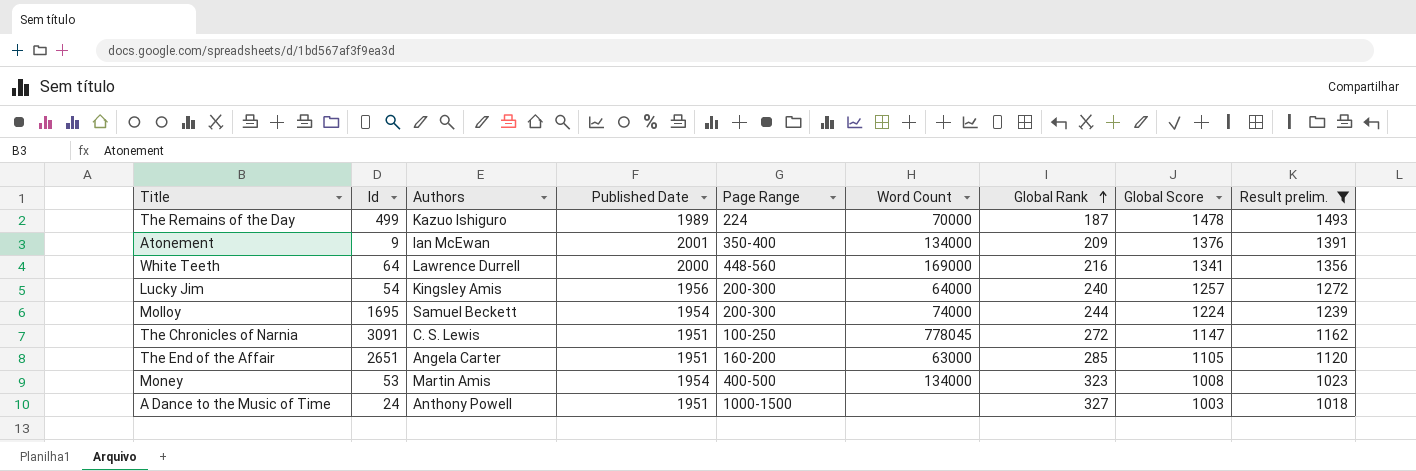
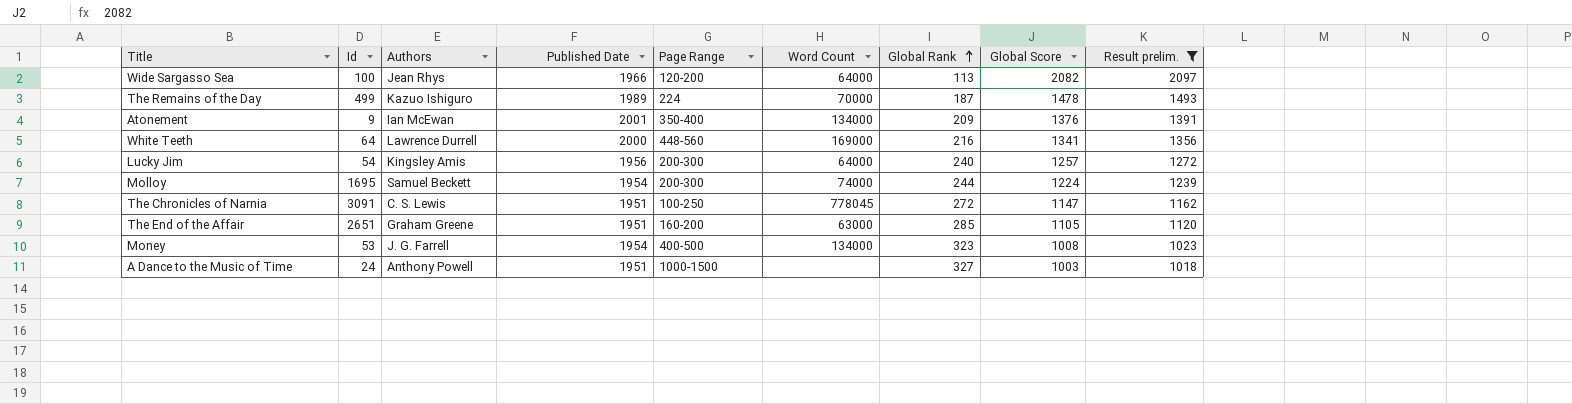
row Wide Sargasso Sea: none -> 100 | Jean Rhys | 1966 | 120-200 | 64000 | 113 | 2082 | 2097
The End of the Affair | Authors: Angela Carter -> Graham Greene
Money | Authors: Martin Amis -> J. G. Farrell

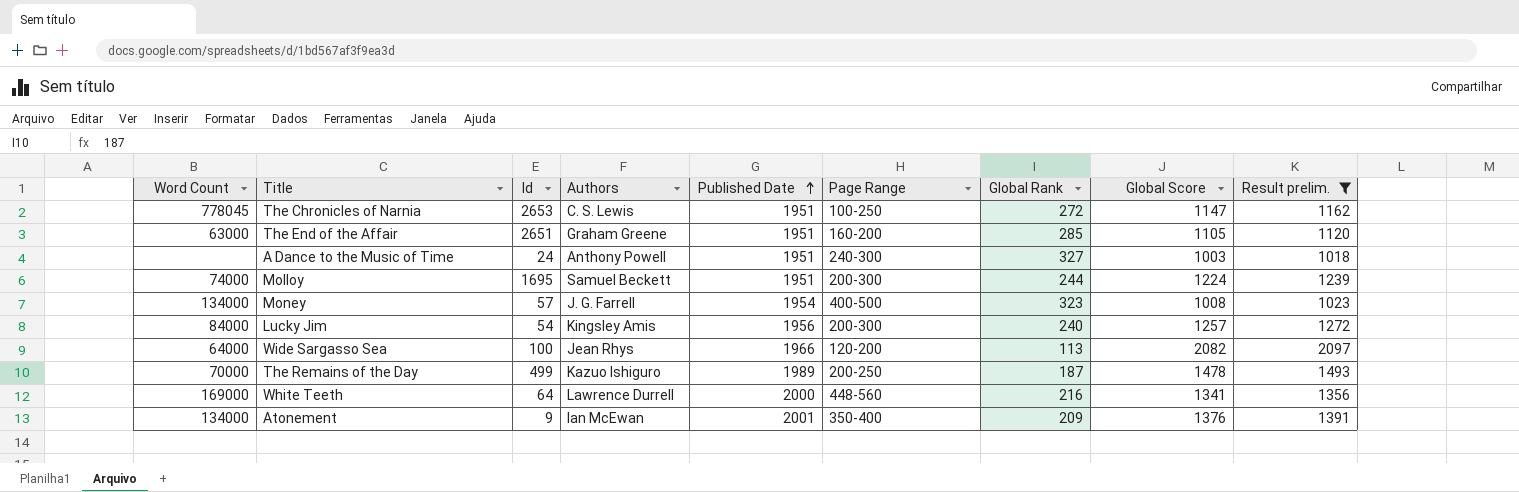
row order: Global Rank ascending -> Published Date ascending
column Word Count | position: 6 -> 1
The Chronicles of Narnia | Id: 3091 -> 2653
A Dance to the Music of Time | Page Range: 1000-1500 -> 240-300
Molloy | Published Date: 1954 -> 1951
Money | Id: 53 -> 57
Lucky Jim | Word Count: 64000 -> 84000
The Remains of the Day | Page Range: 224 -> 200-250

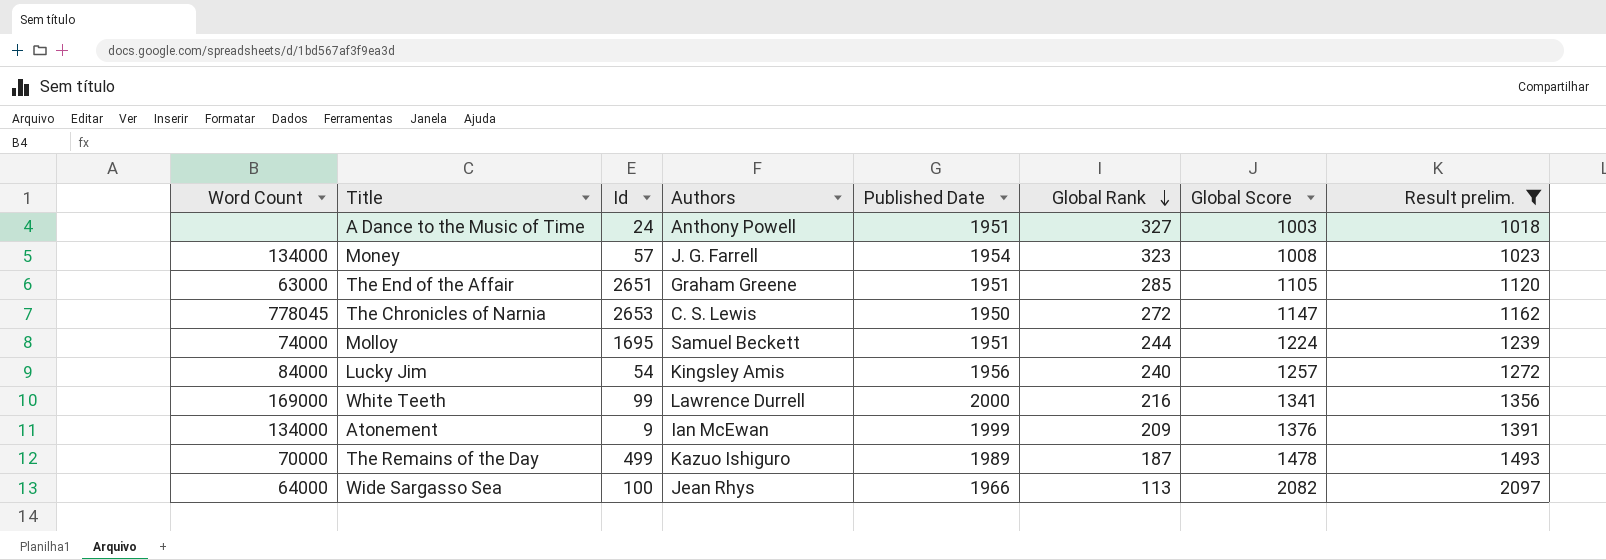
row order: Published Date ascending -> Global Rank descending
column Page Range | position: 6 -> none
The Chronicles of Narnia | Published Date: 1951 -> 1950
White Teeth | Id: 64 -> 99
Atonement | Published Date: 2001 -> 1999

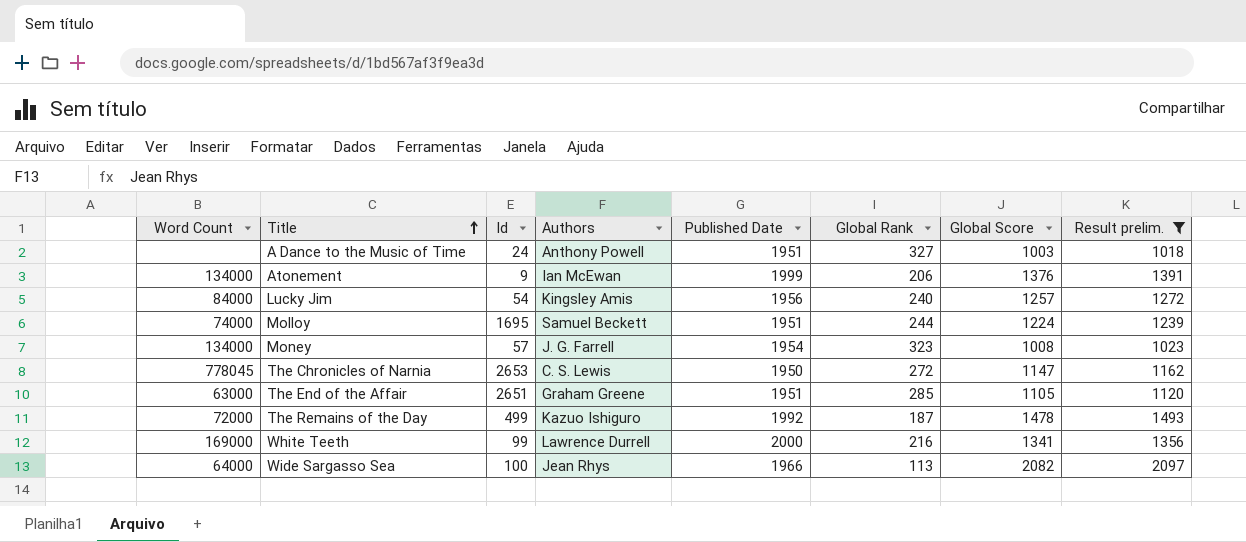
row order: Global Rank descending -> Title ascending
Atonement | Global Rank: 209 -> 206
The Remains of the Day | Word Count: 70000 -> 72000
The Remains of the Day | Published Date: 1989 -> 1992

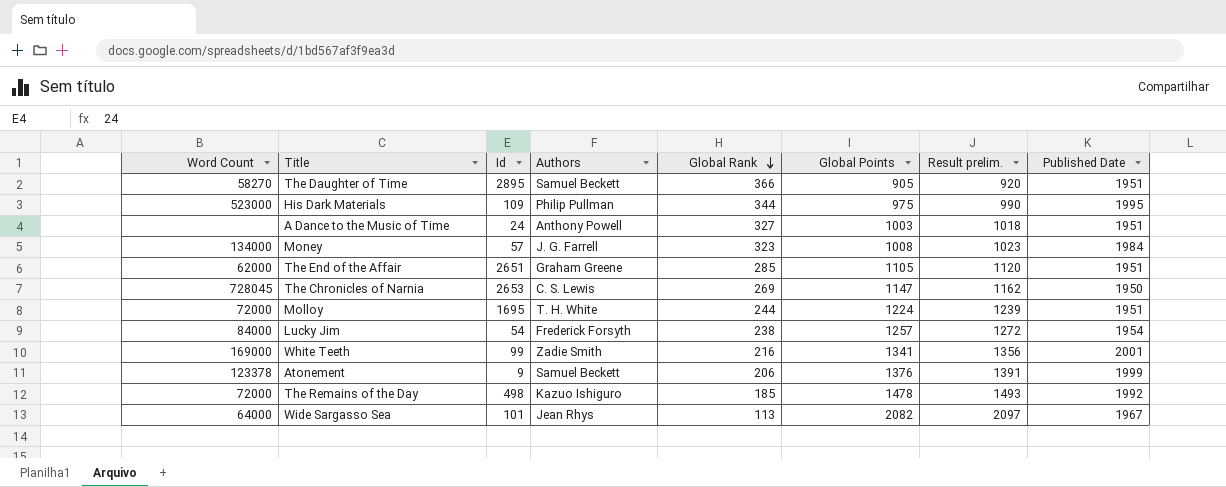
filter: Result prelim. >= 1018 -> none
row order: Title ascending -> Global Rank descending
column name: Global Score -> Global Points
column Published Date | position: 5 -> 8
Money | Published Date: 1954 -> 1984
The End of the Affair | Word Count: 63000 -> 62000
The Chronicles of Narnia | Word Count: 778045 -> 728045
The Chronicles of Narnia | Global Rank: 272 -> 269
Molloy | Word Count: 74000 -> 72000
Molloy | Authors: Samuel Beckett -> T. H. White
Lucky Jim | Authors: Kingsley Amis -> Frederick Forsyth
Lucky Jim | Global Rank: 240 -> 238
Lucky Jim | Published Date: 1956 -> 1954
White Teeth | Authors: Lawrence Durrell -> Zadie Smith
White Teeth | Published Date: 2000 -> 2001
Atonement | Word Count: 134000 -> 123378
Atonement | Authors: Ian McEwan -> Samuel Beckett
The Remains of the Day | Id: 499 -> 498
The Remains of the Day | Global Rank: 187 -> 185
Wide Sargasso Sea | Id: 100 -> 101
Wide Sargasso Sea | Published Date: 1966 -> 1967

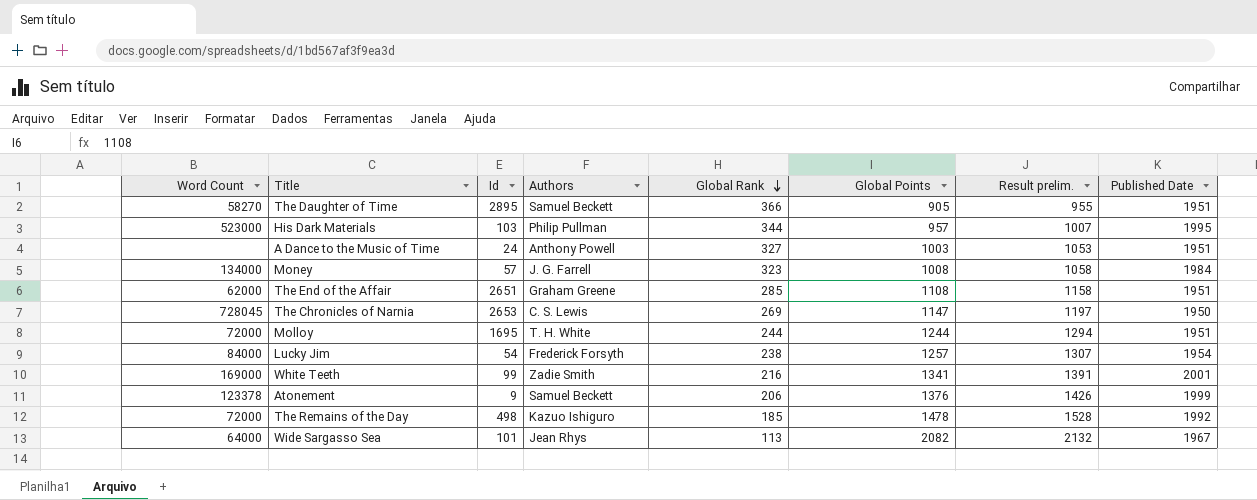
column Result prelim. | formula: [Global Points] + 15 -> [Global Points] + 50
His Dark Materials | Id: 109 -> 103
His Dark Materials | Global Points: 975 -> 957
The End of the Affair | Global Points: 1105 -> 1108
Molloy | Global Points: 1224 -> 1244

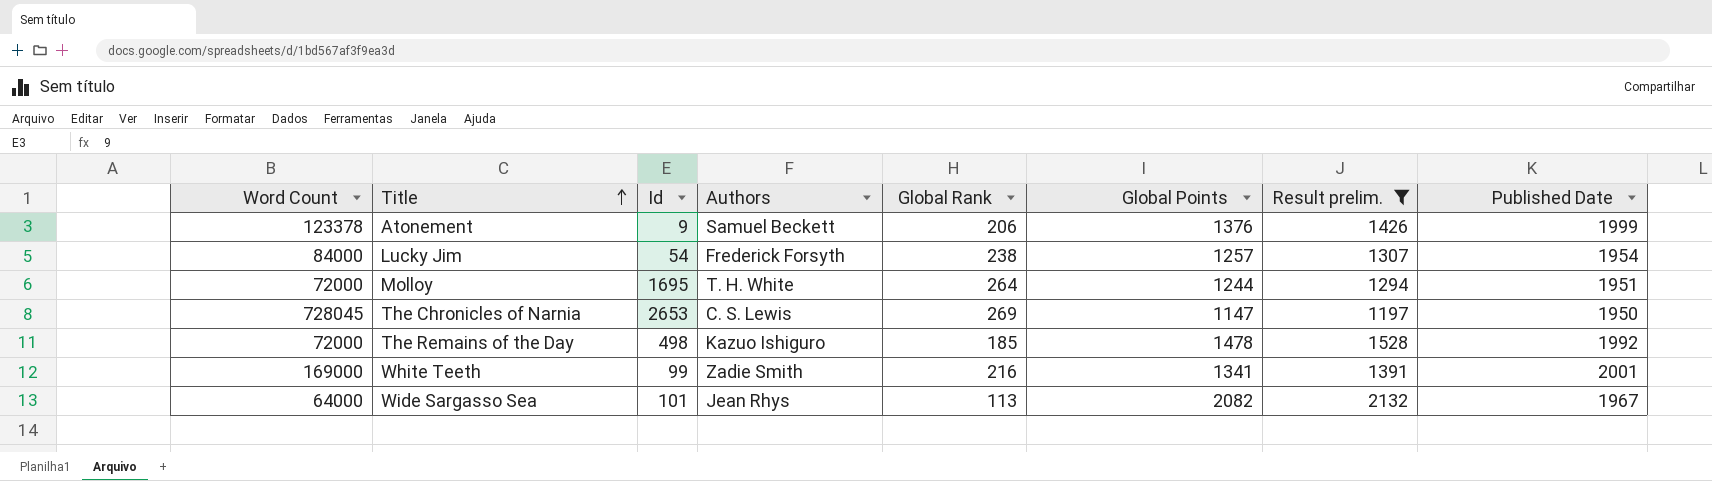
filter: none -> Result prelim. >= 1197
row order: Global Rank descending -> Title ascending
Molloy | Global Rank: 244 -> 264

